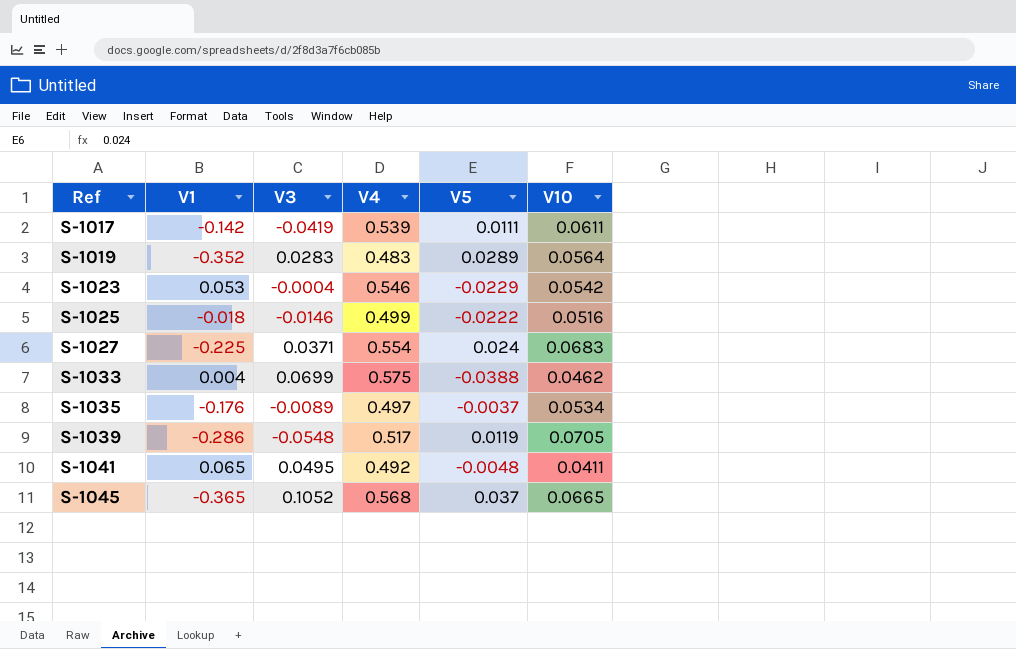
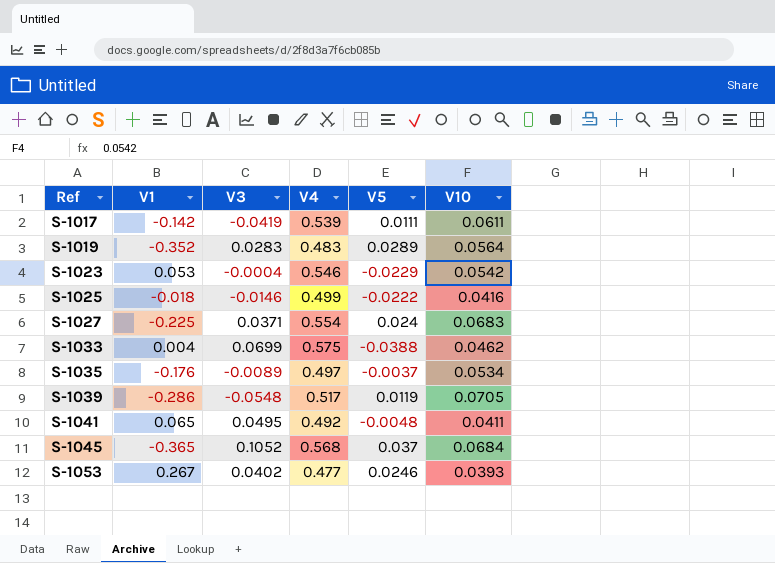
S-1025 | V10: 0.0516 -> 0.0416
S-1045 | V10: 0.0665 -> 0.0684
row S-1053: none -> 0.267 | 0.0402 | 0.477 | 0.0246 | 0.0393

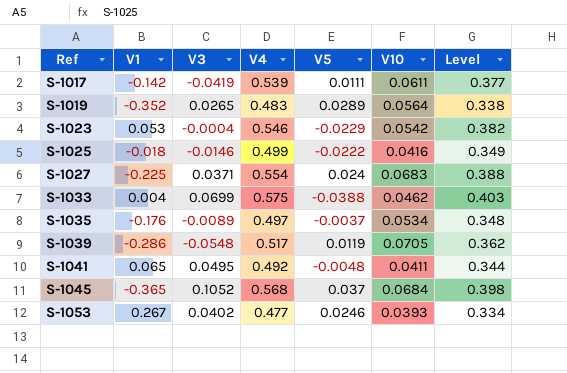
column Level | formula: none -> [V4] * 0.7
S-1019 | V3: 0.0283 -> 0.0265

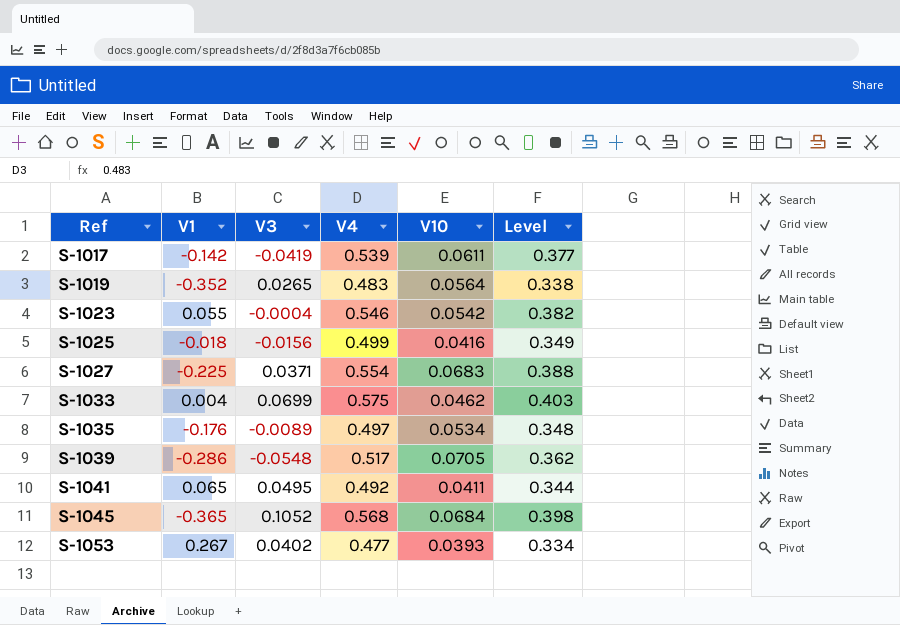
column V5 | position: 5 -> none
S-1023 | V1: 0.053 -> 0.055
S-1025 | V3: -0.0146 -> -0.0156

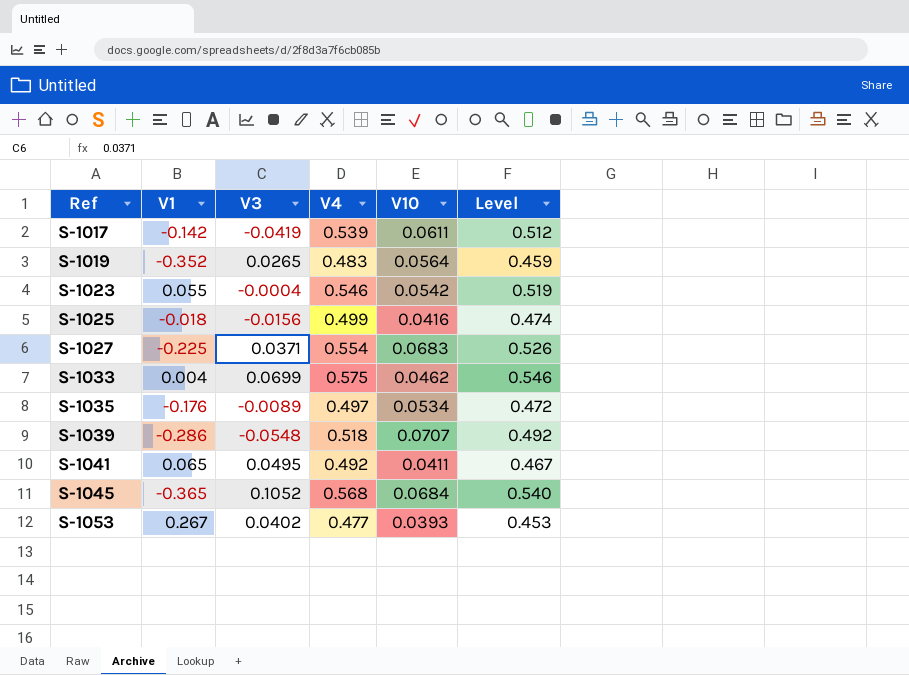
column Level | formula: [V4] * 0.7 -> [V4] * 0.95
S-1039 | V4: 0.517 -> 0.518
S-1039 | V10: 0.0705 -> 0.0707

